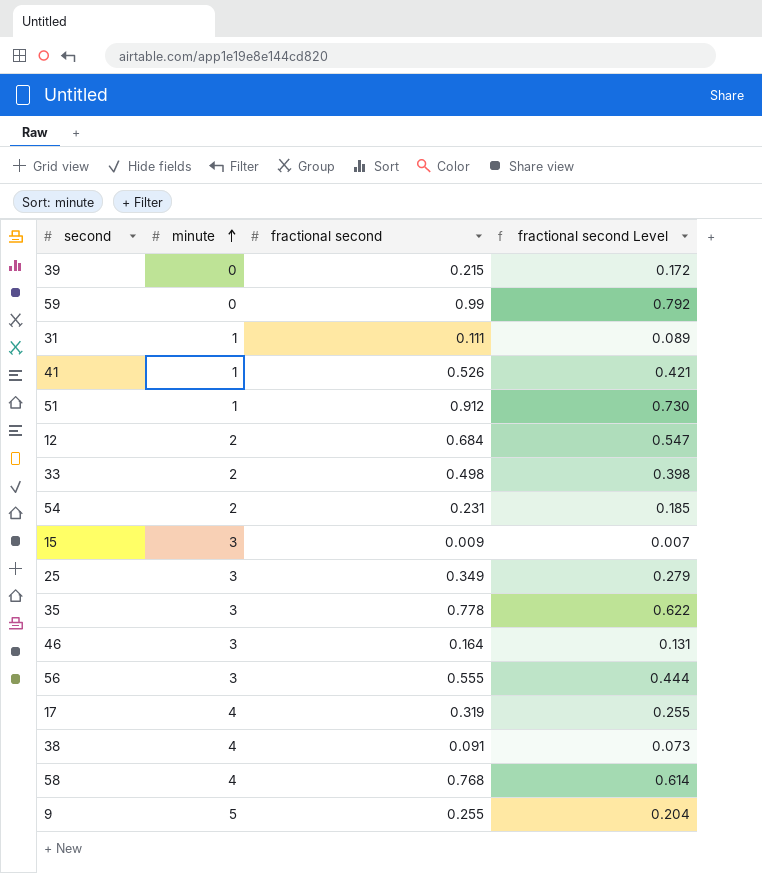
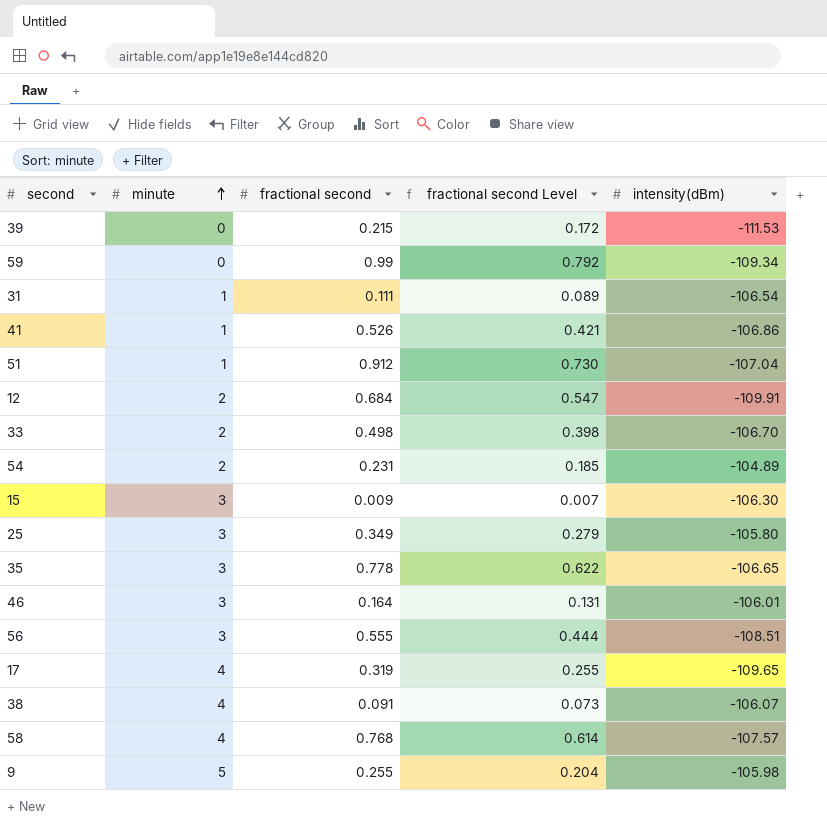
column intensity(dBm) | position: none -> 5

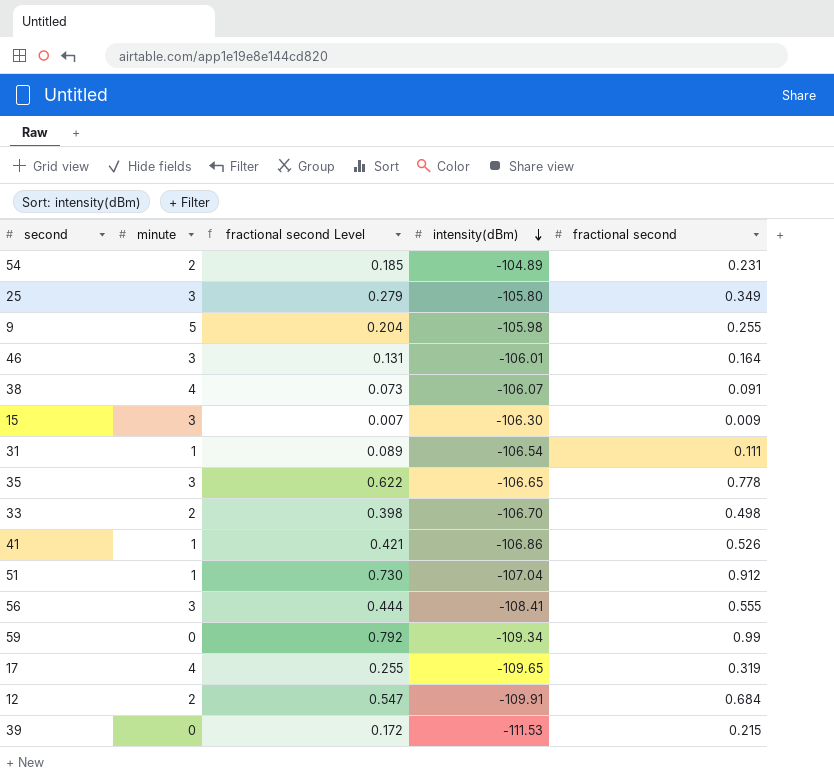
row order: minute ascending -> intensity(dBm) descending
column fractional second | position: 3 -> 5
row 58: 4 | 0.768 | 0.614 | -107.57 -> none
56 | intensity(dBm): -108.51 -> -108.41

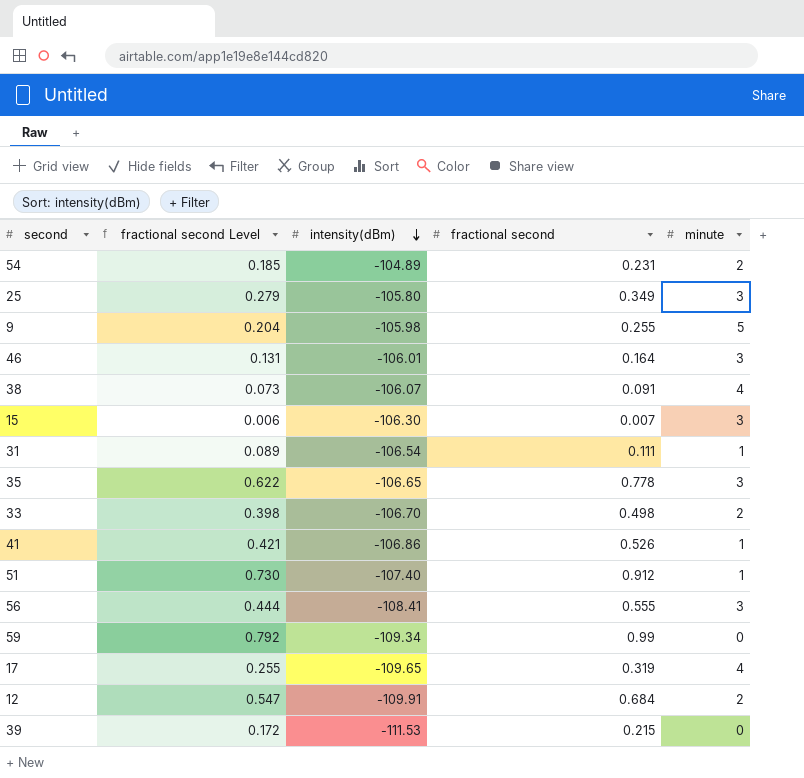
column minute | position: 2 -> 5
15 | fractional second Level: 0.007 -> 0.006
15 | fractional second: 0.009 -> 0.007
51 | intensity(dBm): -107.04 -> -107.40

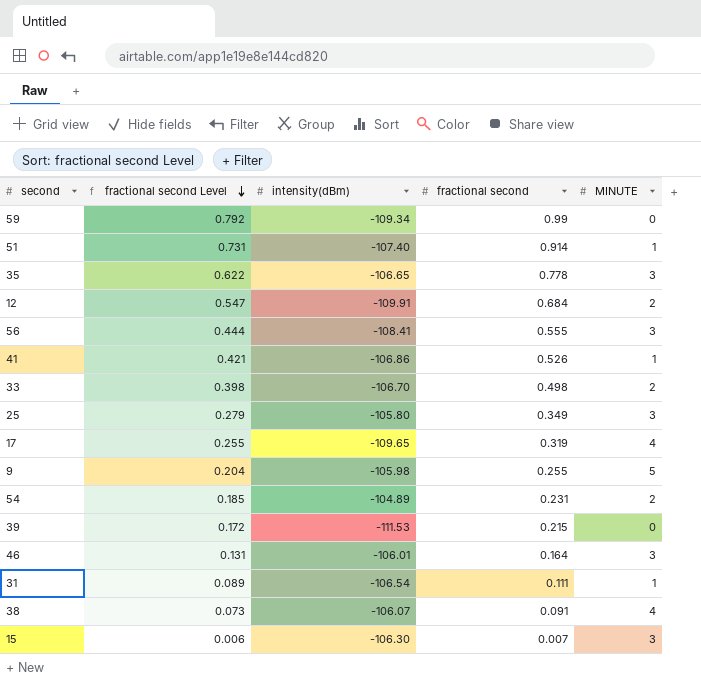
row order: intensity(dBm) descending -> fractional second Level descending
column name: minute -> MINUTE
51 | fractional second Level: 0.730 -> 0.731
51 | fractional second: 0.912 -> 0.914

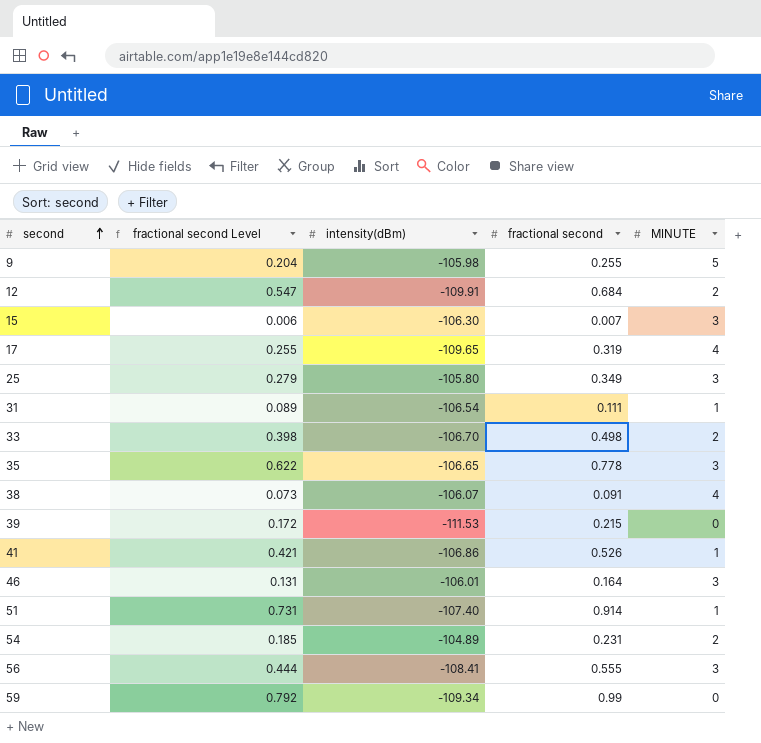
row order: fractional second Level descending -> second ascending

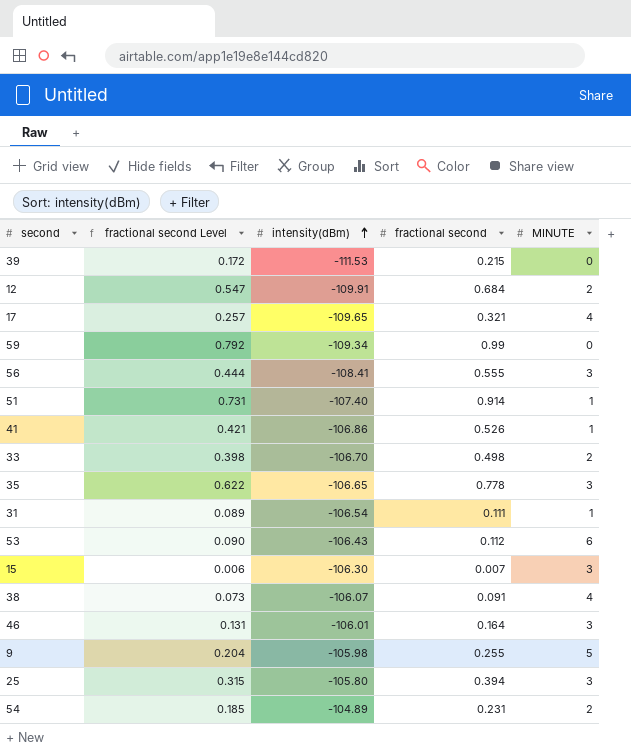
row order: second ascending -> intensity(dBm) ascending
17 | fractional second Level: 0.255 -> 0.257
17 | fractional second: 0.319 -> 0.321
row 53: none -> 0.090 | -106.43 | 0.112 | 6
25 | fractional second Level: 0.279 -> 0.315
25 | fractional second: 0.349 -> 0.394

